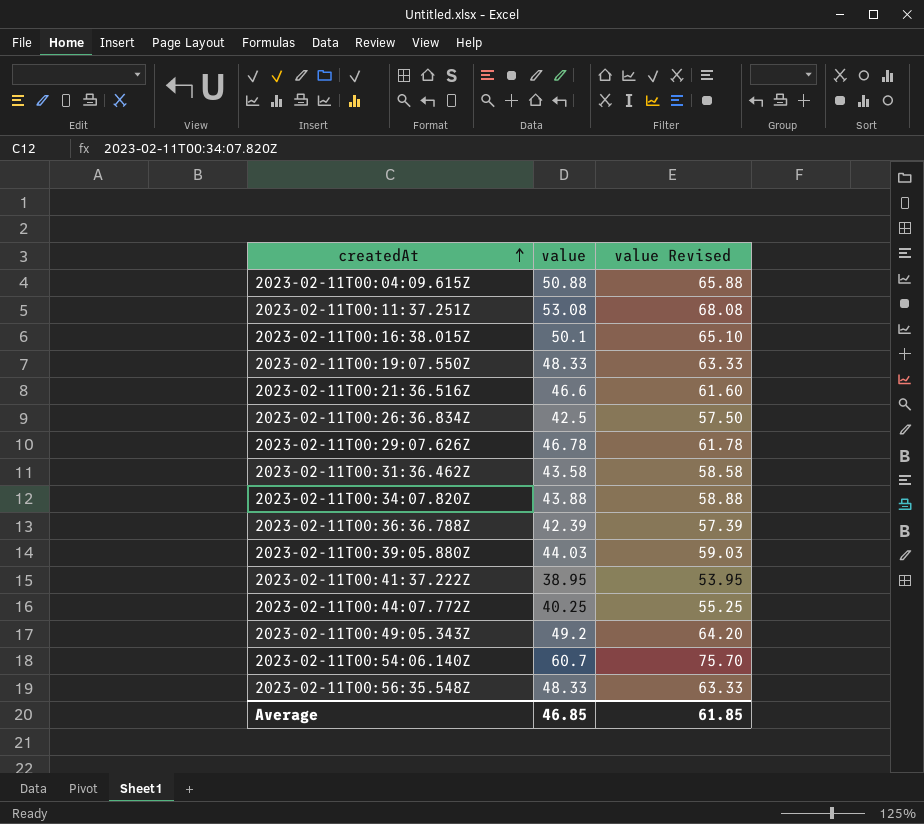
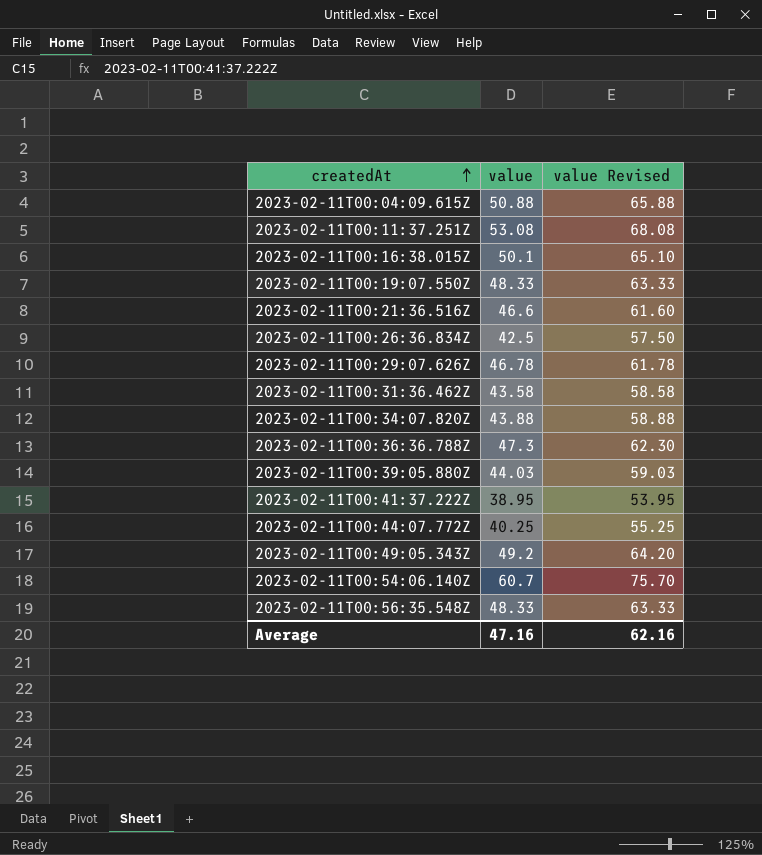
2023-02-11T00:36:36.788Z | value: 42.39 -> 47.3
2023-02-11T00:36:36.788Z | value Revised: 57.39 -> 62.30
Average | value: 46.85 -> 47.16
Average | value Revised: 61.85 -> 62.16

